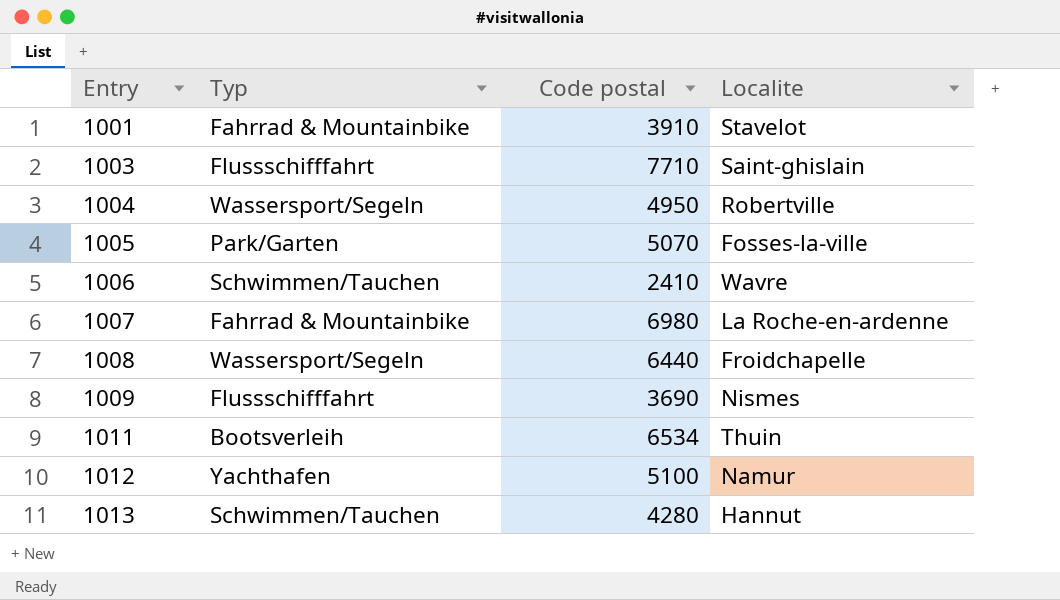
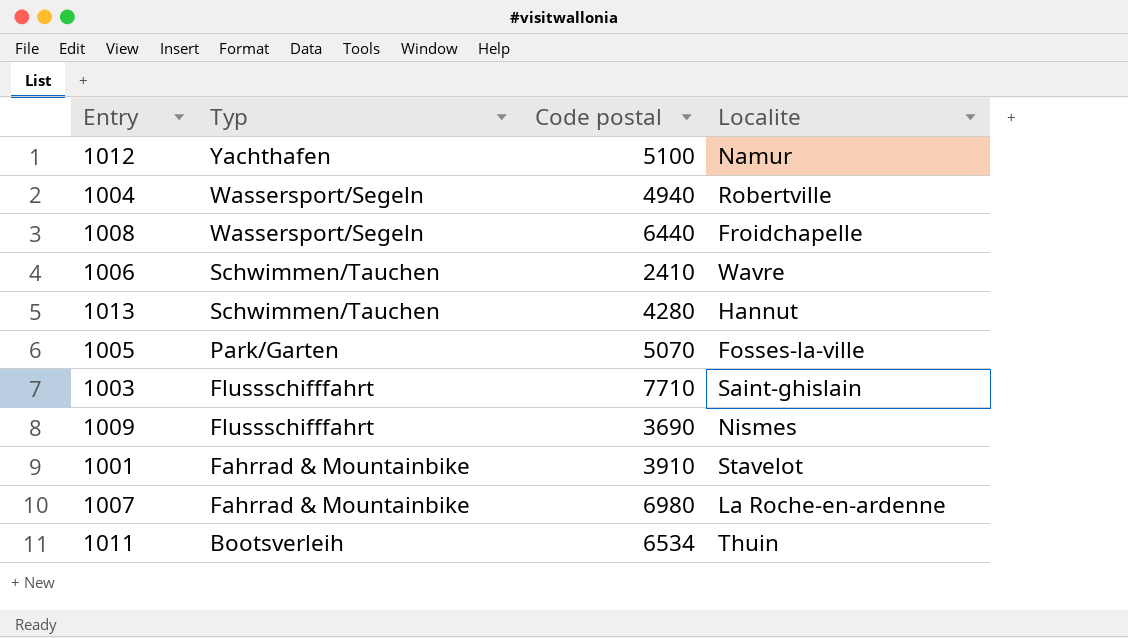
row order: Entry ascending -> Typ descending
1004 | Code postal: 4950 -> 4940

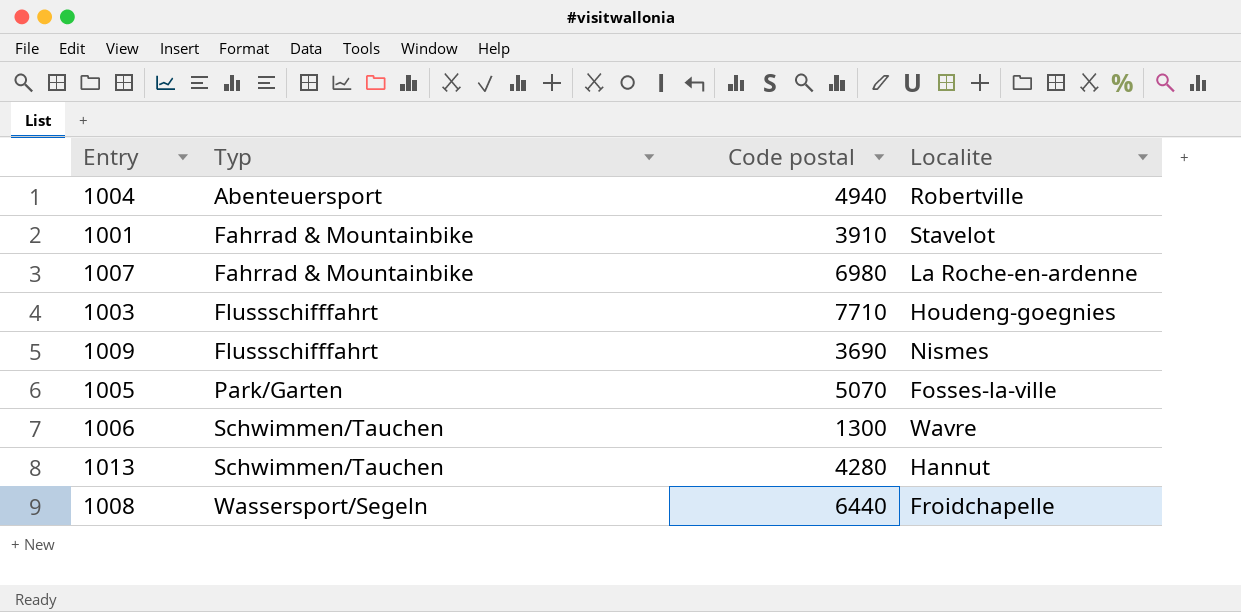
row order: Typ descending -> Typ ascending
row 1012: Yachthafen | 5100 | Namur -> none
row 1011: Bootsverleih | 6534 | Thuin -> none
1004 | Typ: Wassersport/Segeln -> Abenteuersport
1003 | Localite: Saint-ghislain -> Houdeng-goegnies
1006 | Code postal: 2410 -> 1300

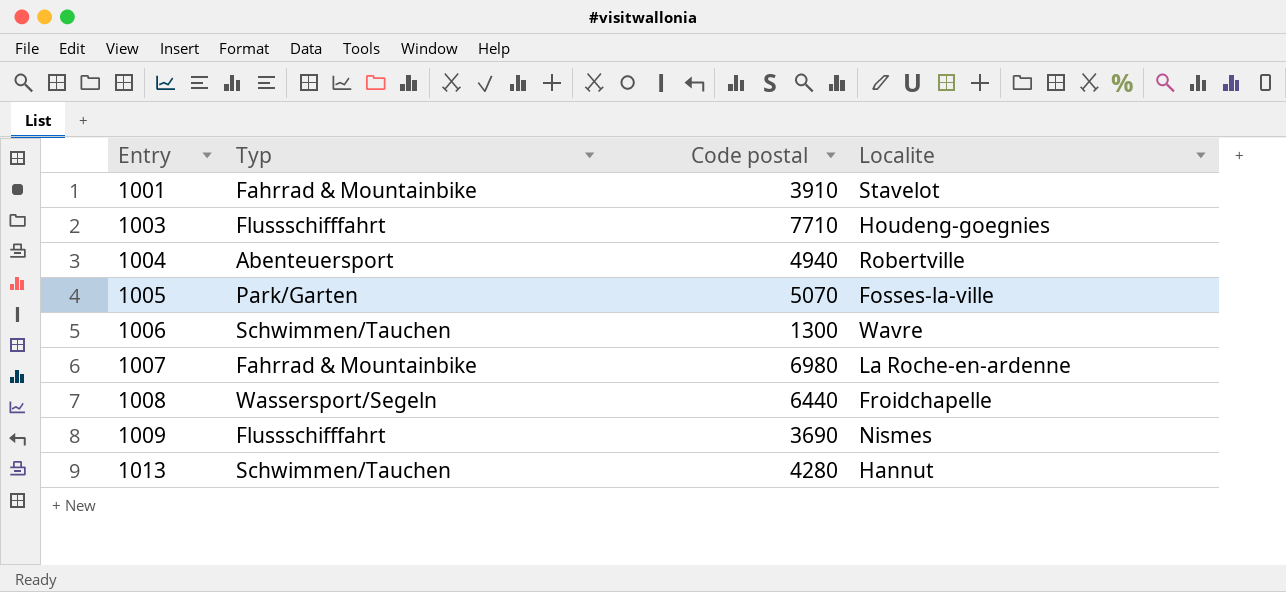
row order: Typ ascending -> Entry ascending

